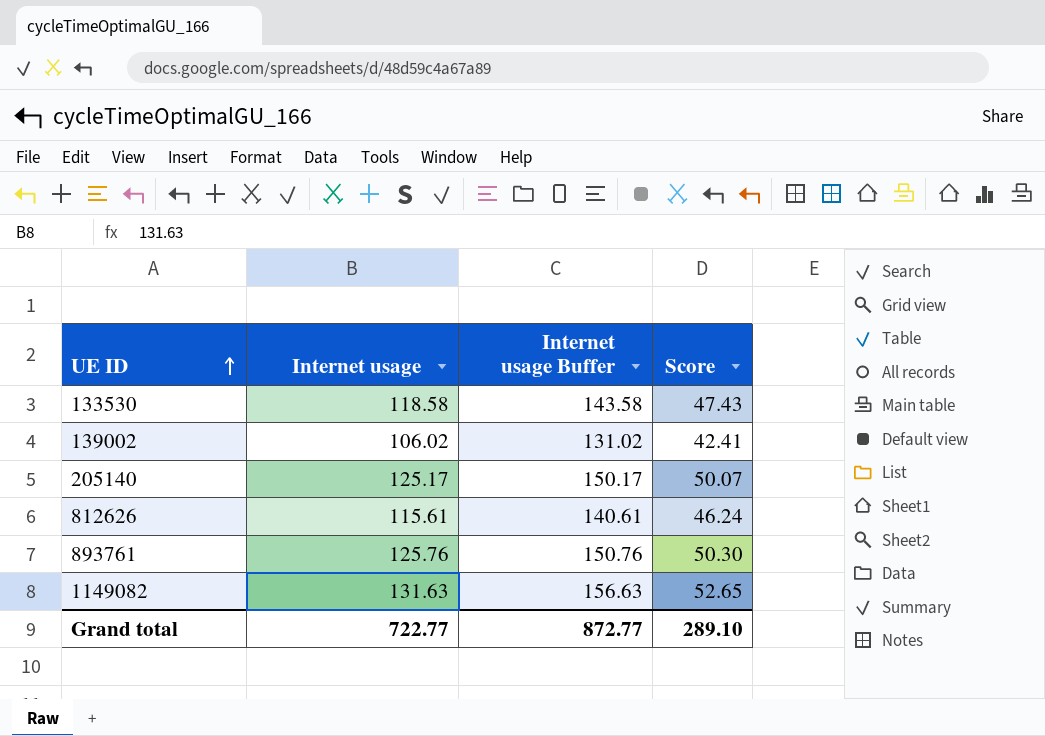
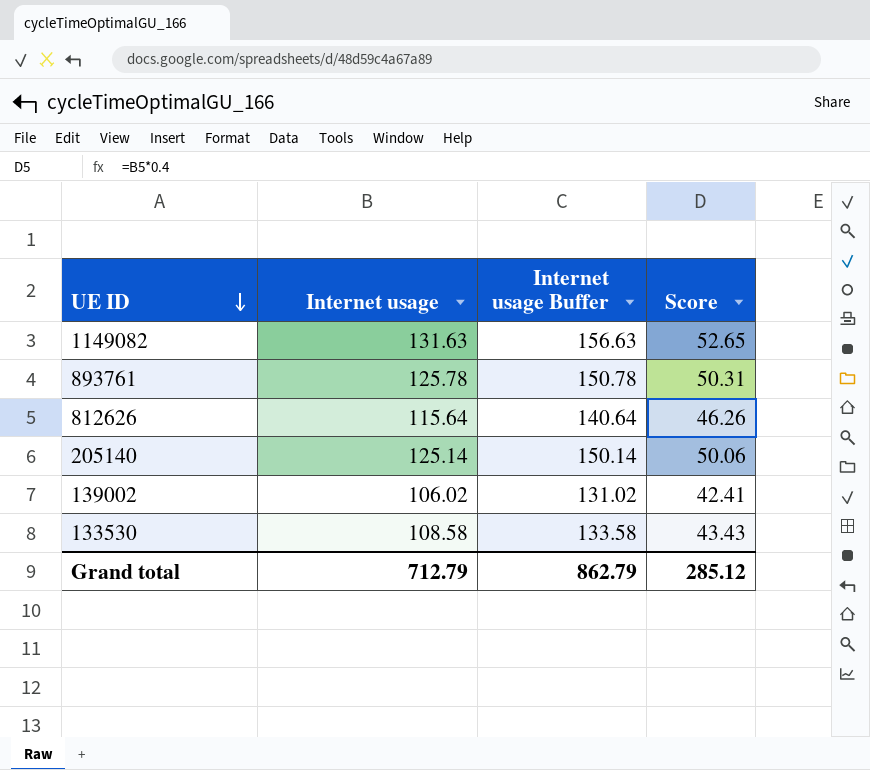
row order: UE ID ascending -> UE ID descending
893761 | Internet usage: 125.76 -> 125.78
893761 | Internet usage Buffer: 150.76 -> 150.78
893761 | Score: 50.30 -> 50.31
812626 | Internet usage: 115.61 -> 115.64
812626 | Internet usage Buffer: 140.61 -> 140.64
812626 | Score: 46.24 -> 46.26
205140 | Internet usage: 125.17 -> 125.14
205140 | Internet usage Buffer: 150.17 -> 150.14
205140 | Score: 50.07 -> 50.06
133530 | Internet usage: 118.58 -> 108.58
133530 | Internet usage Buffer: 143.58 -> 133.58
133530 | Score: 47.43 -> 43.43
Grand total | Internet usage: 722.77 -> 712.79
Grand total | Internet usage Buffer: 872.77 -> 862.79
Grand total | Score: 289.10 -> 285.12

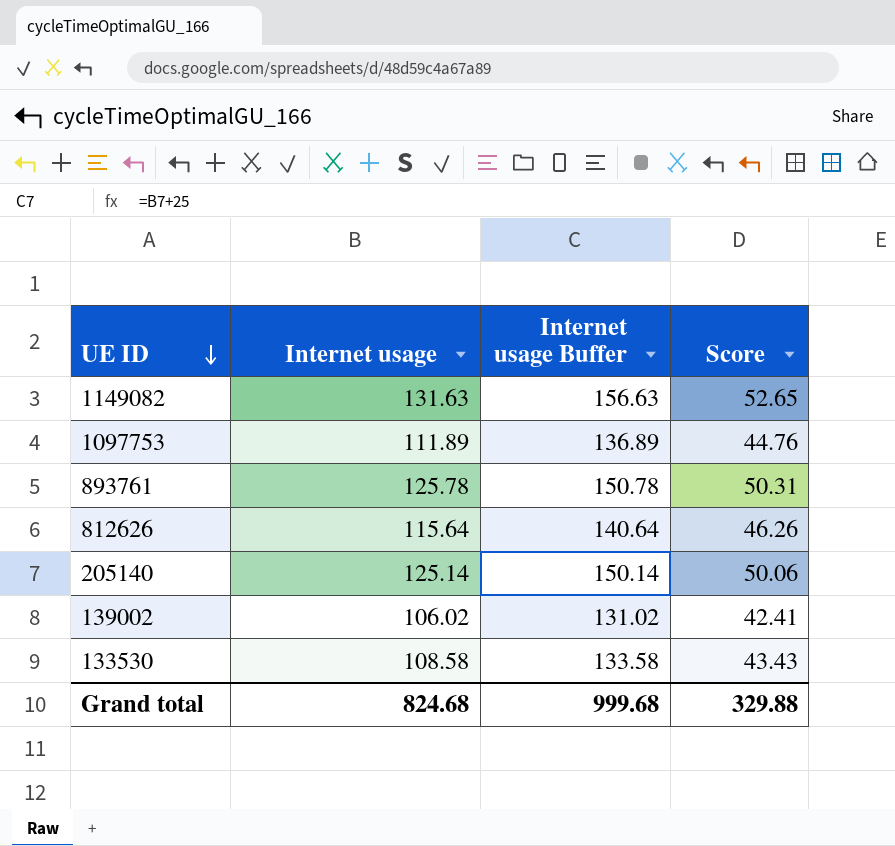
row 1097753: none -> 111.89 | 136.89 | 44.76
Grand total | Internet usage: 712.79 -> 824.68
Grand total | Internet usage Buffer: 862.79 -> 999.68
Grand total | Score: 285.12 -> 329.88

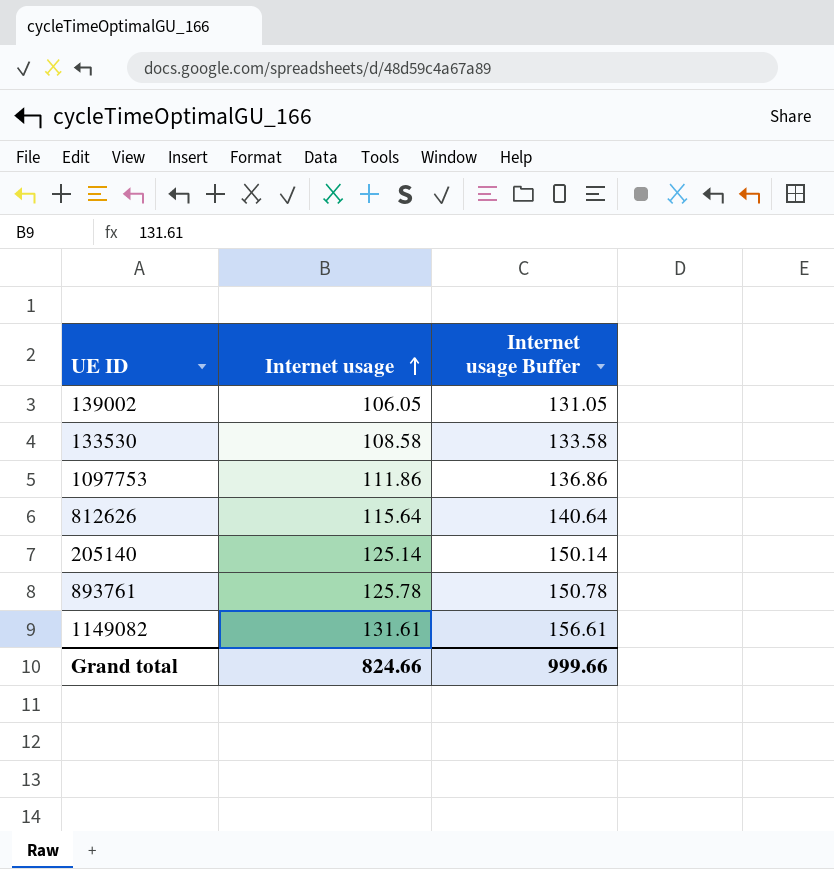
row order: UE ID descending -> Internet usage ascending
column Score | formula: [Internet usage] * 0.4 -> none
139002 | Internet usage: 106.02 -> 106.05
139002 | Internet usage Buffer: 131.02 -> 131.05
1097753 | Internet usage: 111.89 -> 111.86
1097753 | Internet usage Buffer: 136.89 -> 136.86
1149082 | Internet usage: 131.63 -> 131.61
1149082 | Internet usage Buffer: 156.63 -> 156.61
Grand total | Internet usage: 824.68 -> 824.66
Grand total | Internet usage Buffer: 999.68 -> 999.66

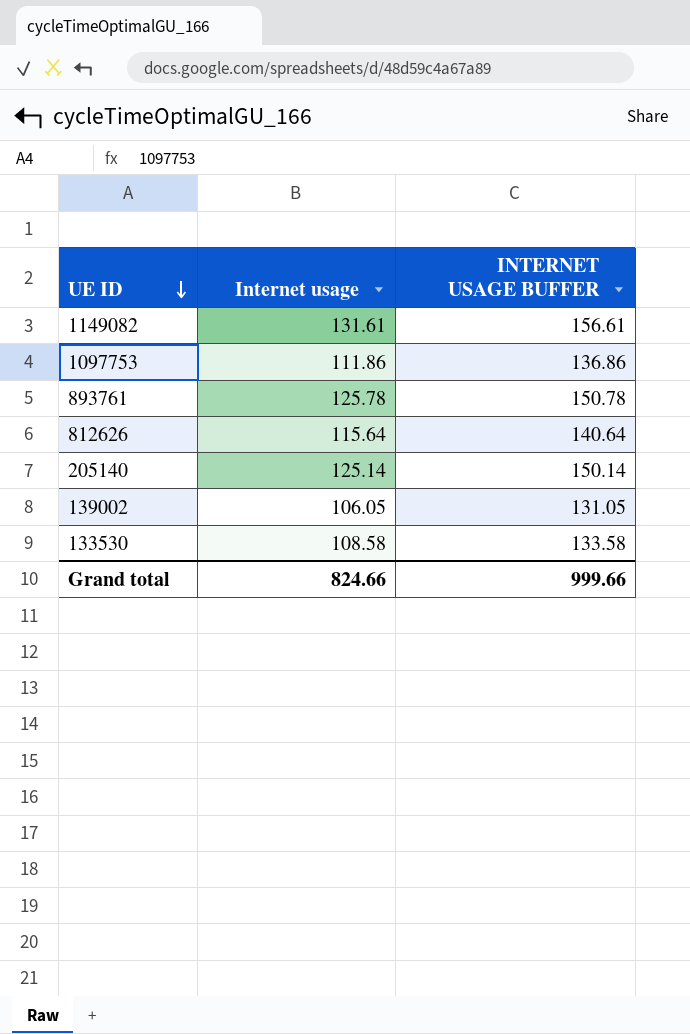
row order: Internet usage ascending -> UE ID descending
column name: Internet usage Buffer -> INTERNET USAGE BUFFER

